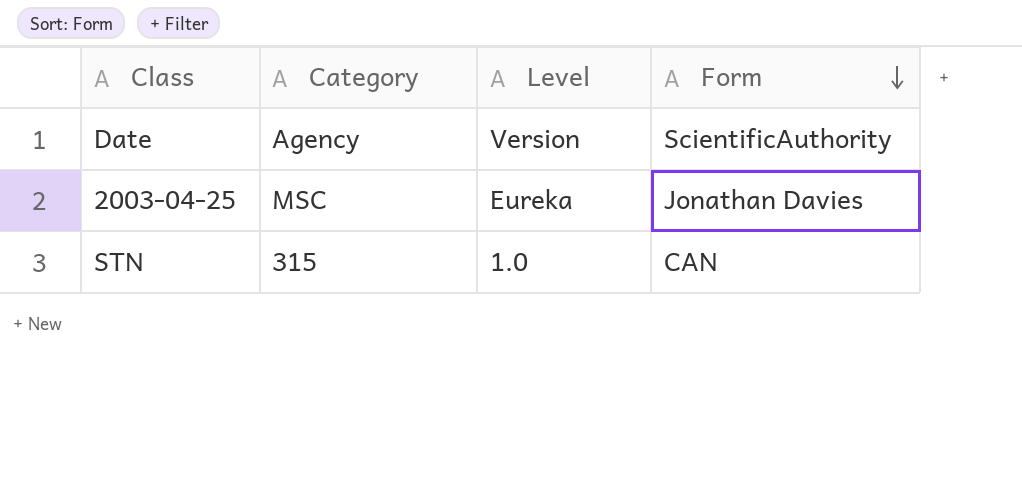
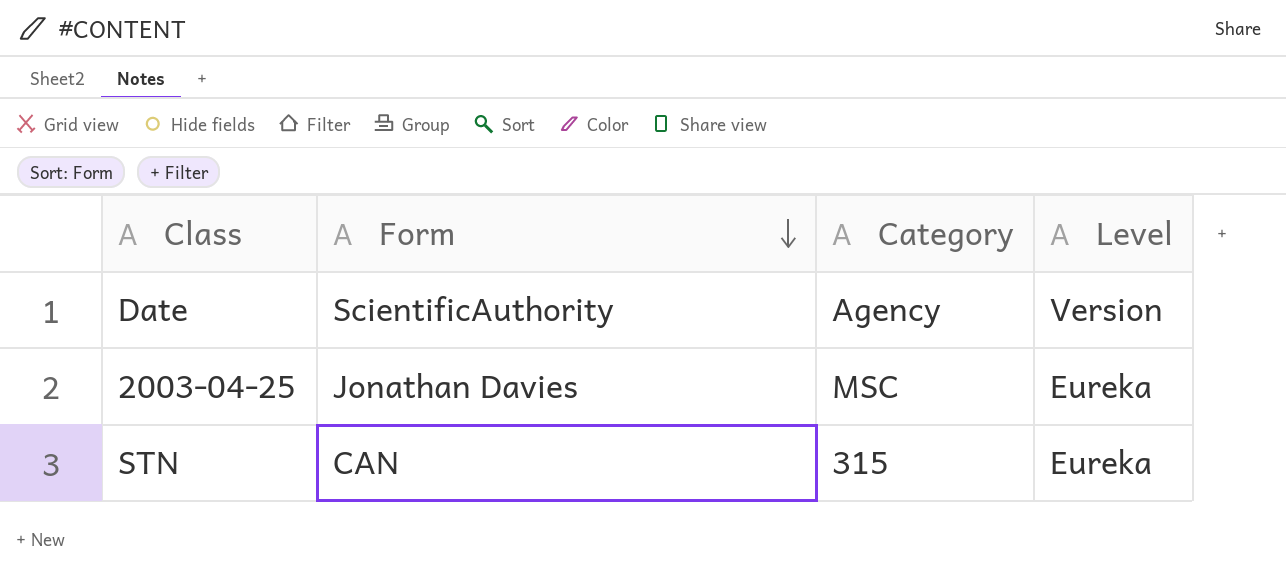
column Form | position: 4 -> 2
STN | Level: 1.0 -> Eureka

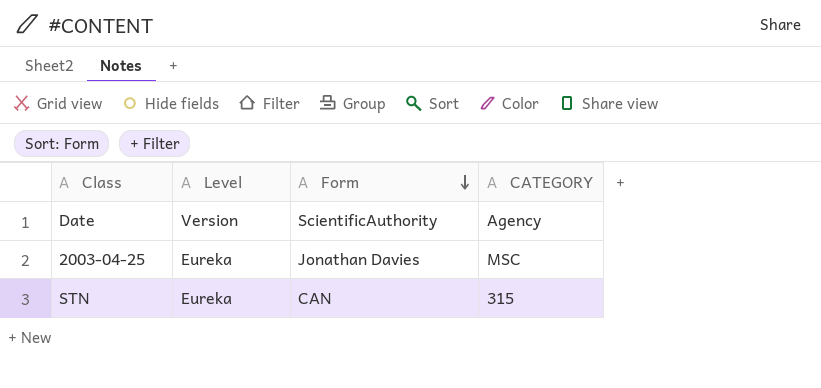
column Level | position: 4 -> 2
column name: Category -> CATEGORY

